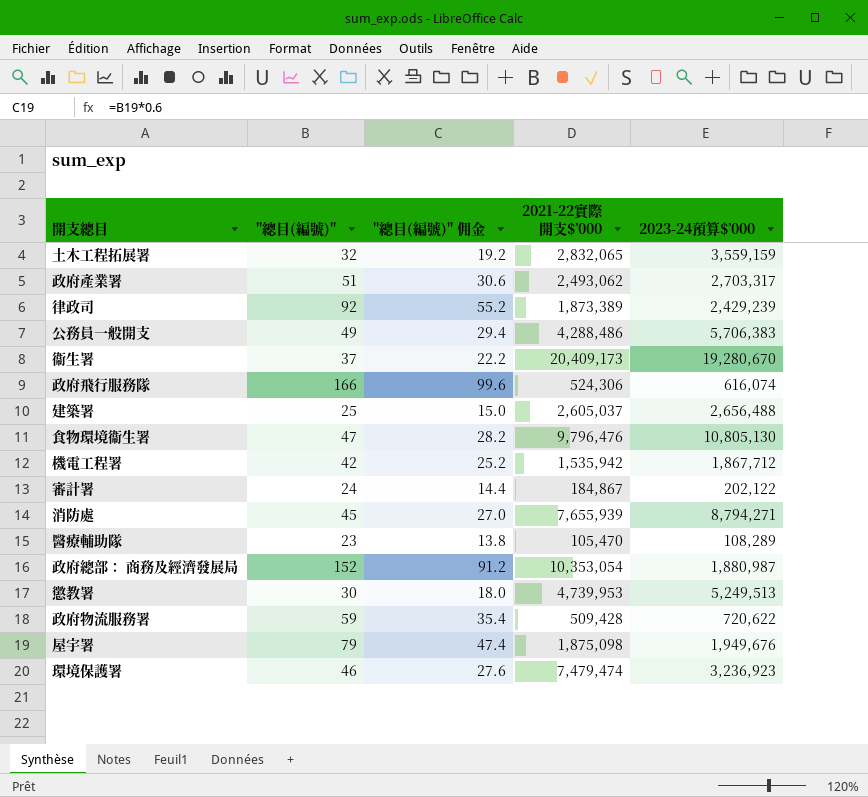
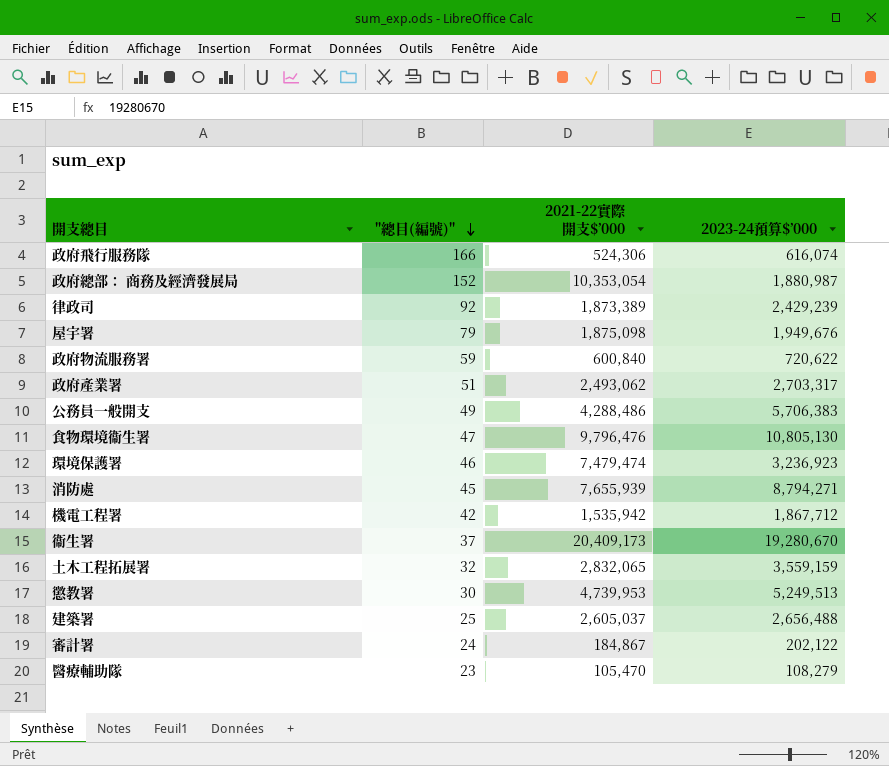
row order: none -> "總目(編號)" descending
column "總目(編號)" 佣金 | formula: ["總目(編號)"] * 0.6 -> none
政府物流服務署 | 2021-22實際開支$’000: 509,428 -> 600,840
醫療輔助隊 | 2023-24預算$’000: 108,289 -> 108,279

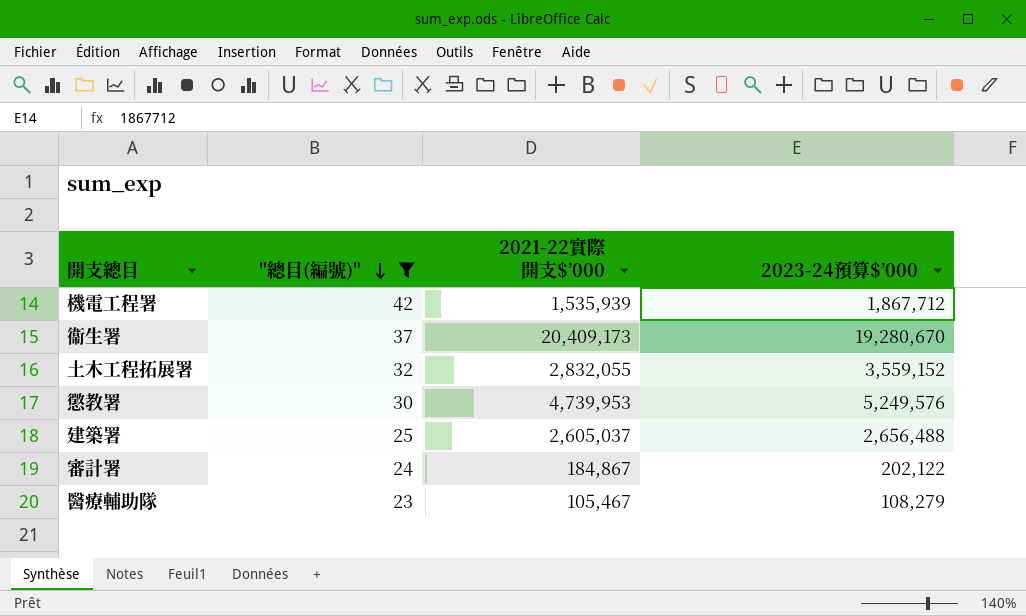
filter: none -> "總目(編號)" <= 42
機電工程署 | 2021-22實際開支$’000: 1,535,942 -> 1,535,939
土木工程拓展署 | 2021-22實際開支$’000: 2,832,065 -> 2,832,055
土木工程拓展署 | 2023-24預算$’000: 3,559,159 -> 3,559,152
懲教署 | 2023-24預算$’000: 5,249,513 -> 5,249,576
醫療輔助隊 | 2021-22實際開支$’000: 105,470 -> 105,467

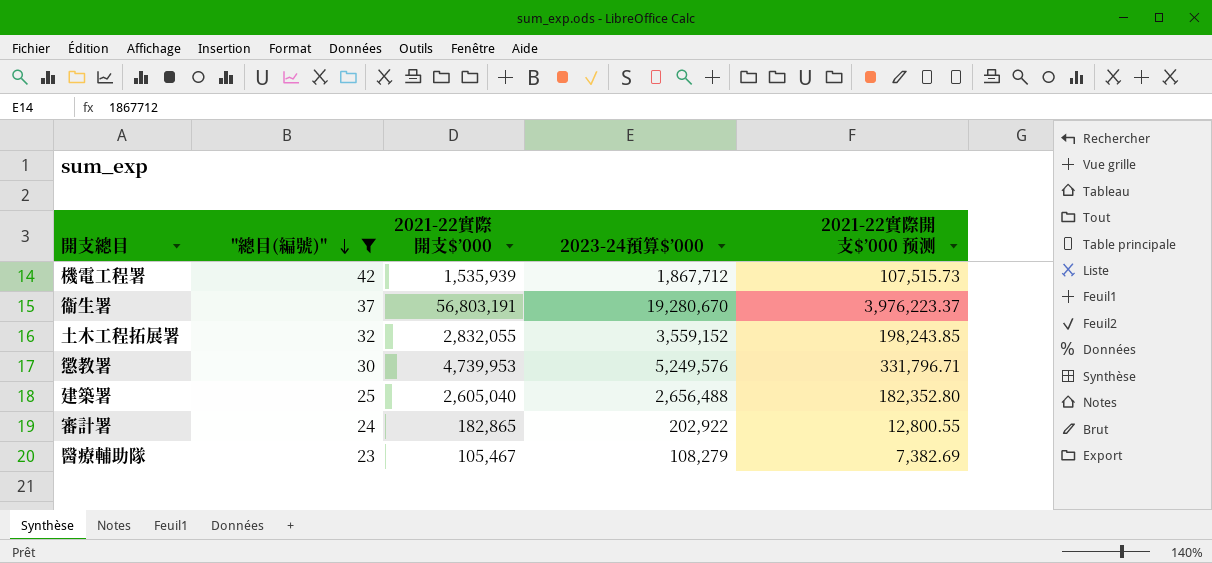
column 2021-22實際開支$’000 预测 | formula: none -> [2021-22實際開支$’000] * 0.07
衞生署 | 2021-22實際開支$’000: 20,409,173 -> 56,803,191
建築署 | 2021-22實際開支$’000: 2,605,037 -> 2,605,040
審計署 | 2021-22實際開支$’000: 184,867 -> 182,865
審計署 | 2023-24預算$’000: 202,122 -> 202,922

